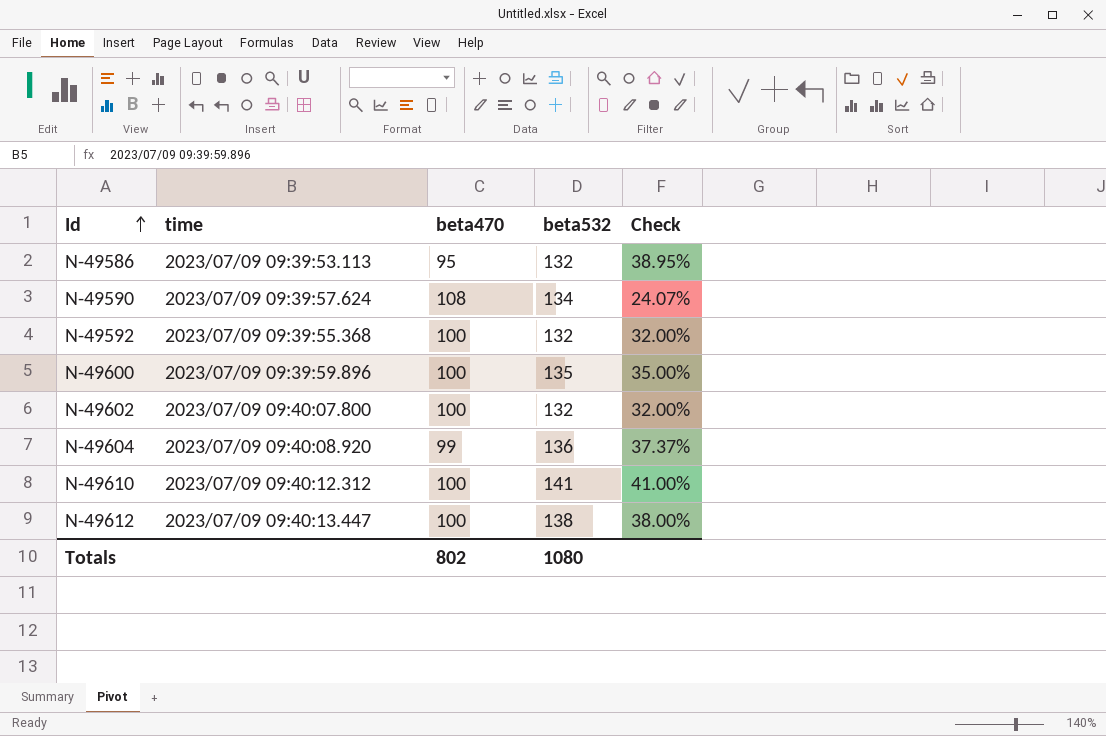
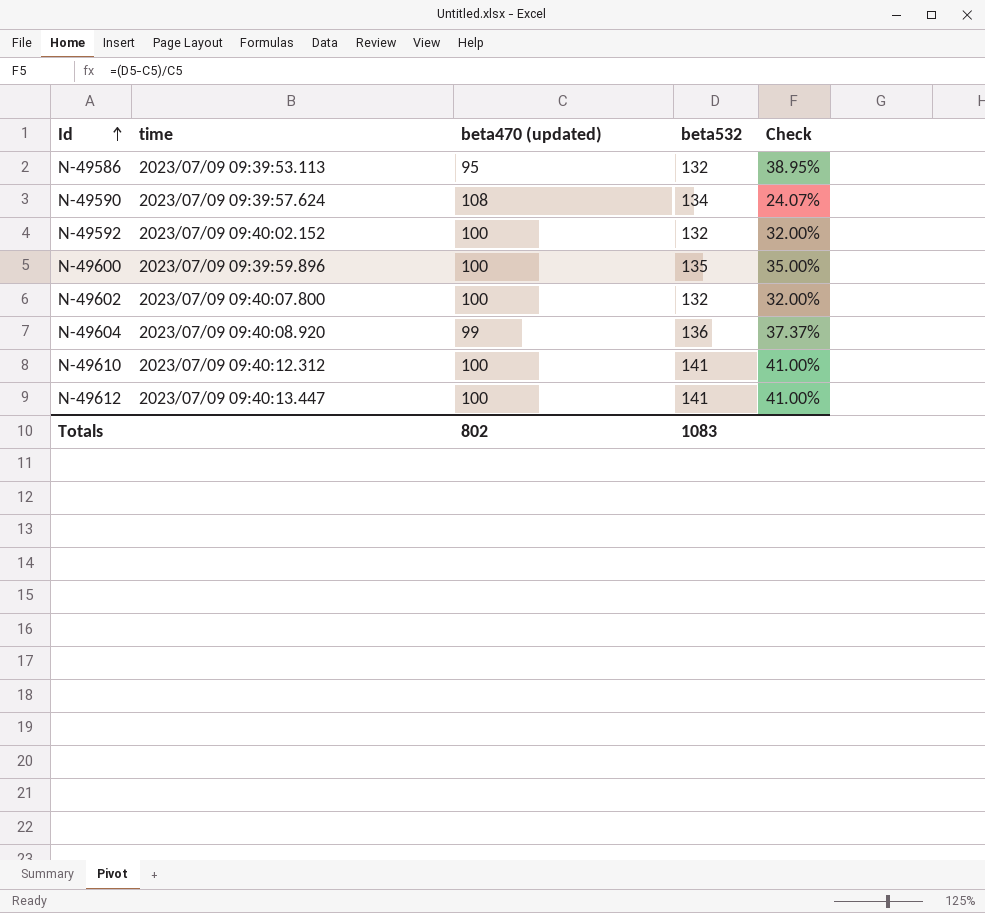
column name: beta470 -> beta470 (updated)
N-49592 | time: 2023/07/09 09:39:55.368 -> 2023/07/09 09:40:02.152
N-49612 | beta532: 138 -> 141
N-49612 | Check: 38.00% -> 41.00%
Totals | beta532: 1080 -> 1083

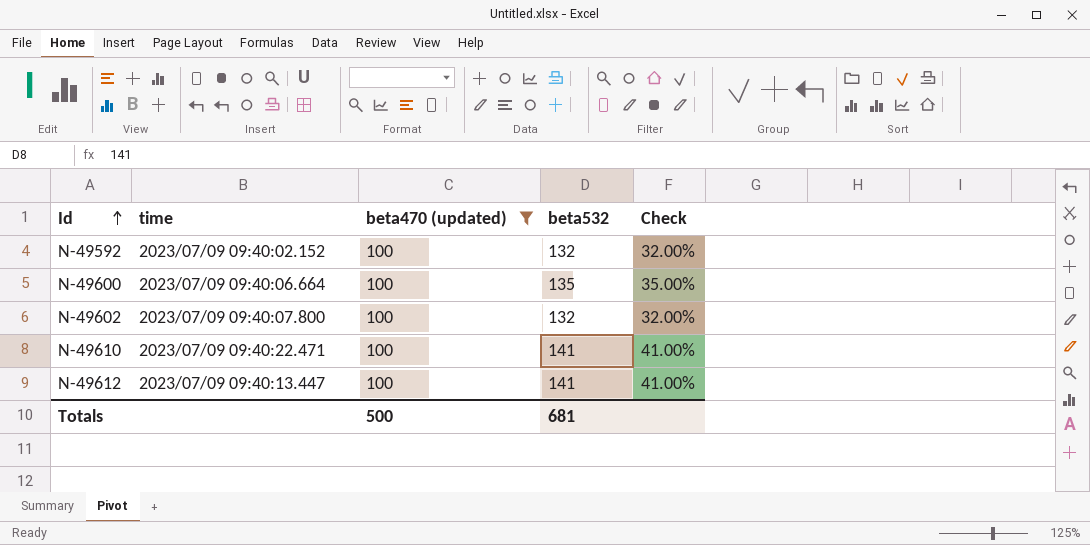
filter: none -> beta470 (updated) = 100
N-49600 | time: 2023/07/09 09:39:59.896 -> 2023/07/09 09:40:06.664
N-49610 | time: 2023/07/09 09:40:12.312 -> 2023/07/09 09:40:22.471
Totals | beta470 (updated): 802 -> 500
Totals | beta532: 1083 -> 681

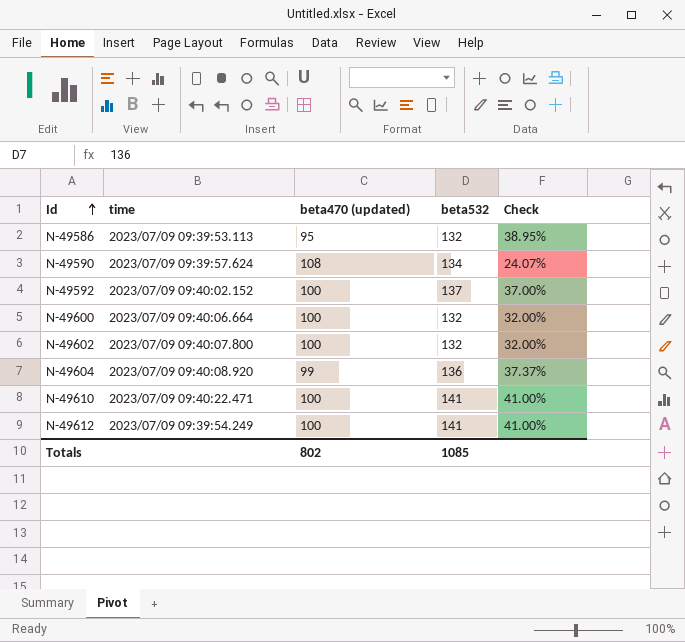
filter: beta470 (updated) = 100 -> none
N-49592 | beta532: 132 -> 137
N-49592 | Check: 32.00% -> 37.00%
N-49600 | beta532: 135 -> 132
N-49600 | Check: 35.00% -> 32.00%
N-49612 | time: 2023/07/09 09:40:13.447 -> 2023/07/09 09:39:54.249
Totals | beta470 (updated): 500 -> 802
Totals | beta532: 681 -> 1085

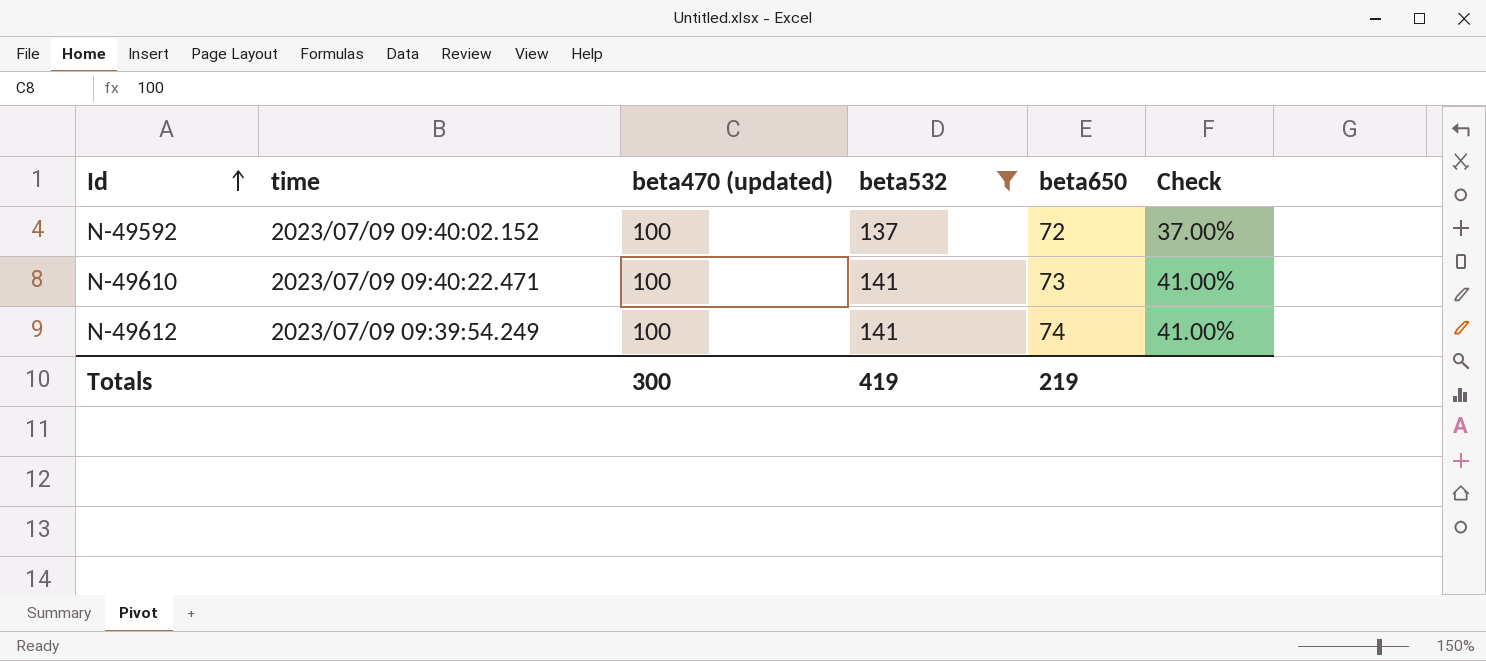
filter: none -> beta532 >= 137
column beta650 | position: none -> 5
Totals | beta470 (updated): 802 -> 300
Totals | beta532: 1085 -> 419

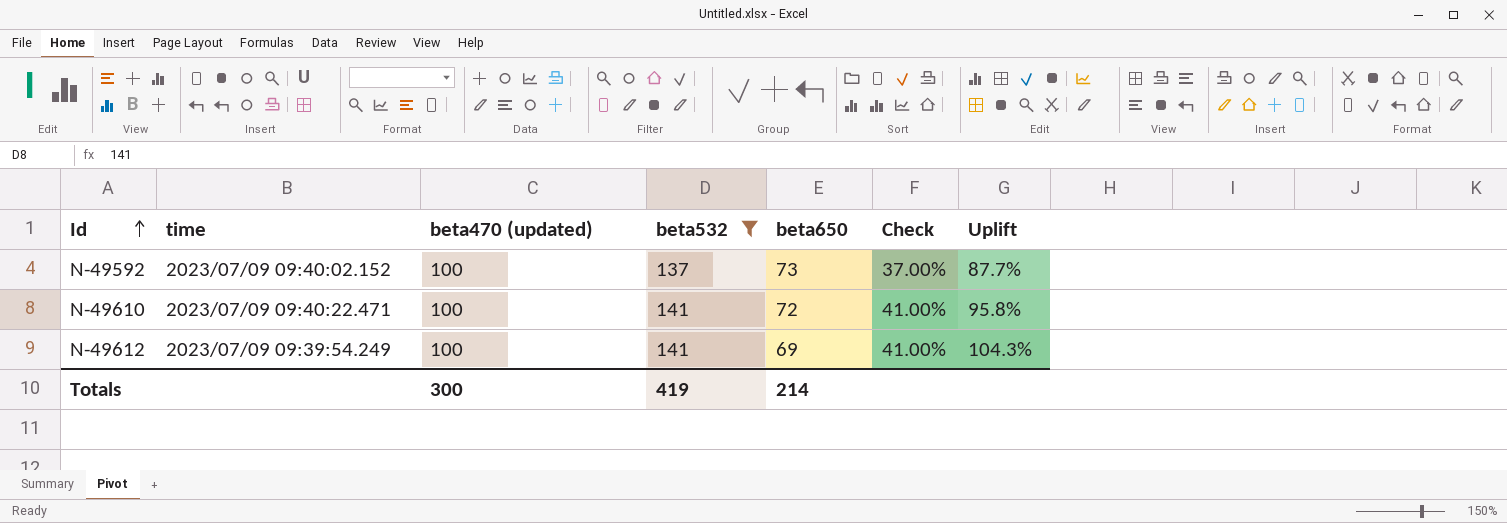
column Uplift | formula: none -> ([beta532] - [beta650]) / [beta650]
N-49592 | beta650: 72 -> 73
N-49610 | beta650: 73 -> 72
N-49612 | beta650: 74 -> 69
Totals | beta650: 219 -> 214

